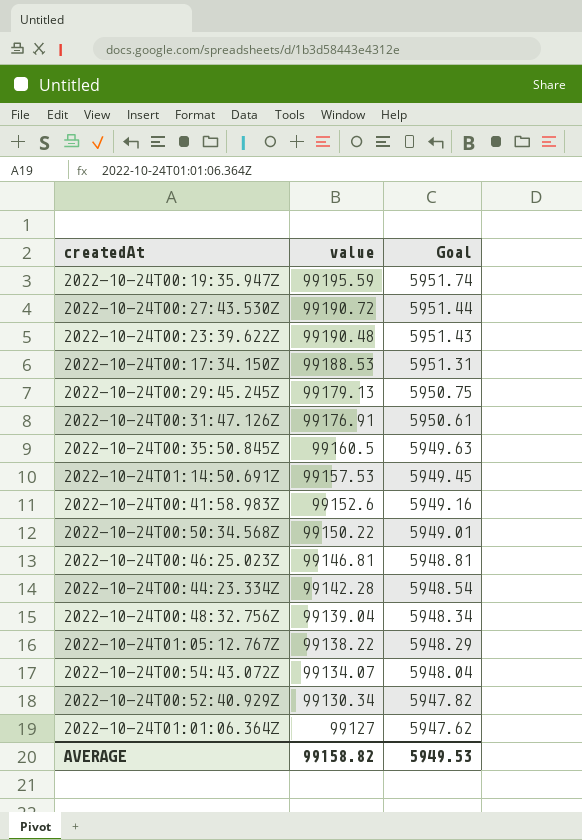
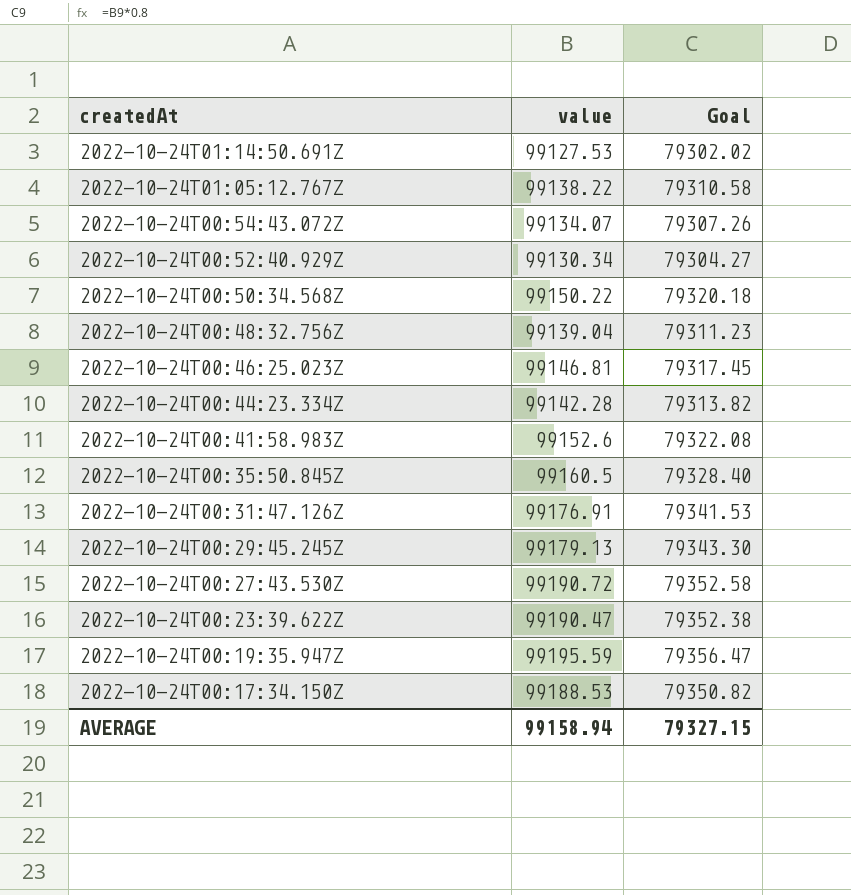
row order: value descending -> createdAt descending
column Goal | formula: [value] * 0.06 -> [value] * 0.8
row 2022-10-24T01:01:06.364Z: 99127 | 5947.62 -> none
2022-10-24T01:14:50.691Z | value: 99157.53 -> 99127.53
2022-10-24T00:23:39.622Z | value: 99190.48 -> 99190.47
AVERAGE | value: 99158.82 -> 99158.94
AVERAGE | Goal: 5949.53 -> 79327.15

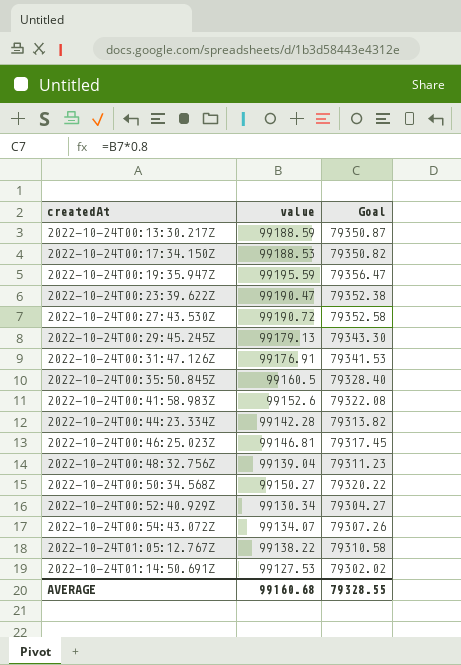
row order: createdAt descending -> createdAt ascending
row 2022-10-24T00:13:30.217Z: none -> 99188.59 | 79350.87
2022-10-24T00:50:34.568Z | value: 99150.22 -> 99150.27
2022-10-24T00:50:34.568Z | Goal: 79320.18 -> 79320.22
AVERAGE | value: 99158.94 -> 99160.68
AVERAGE | Goal: 79327.15 -> 79328.55

